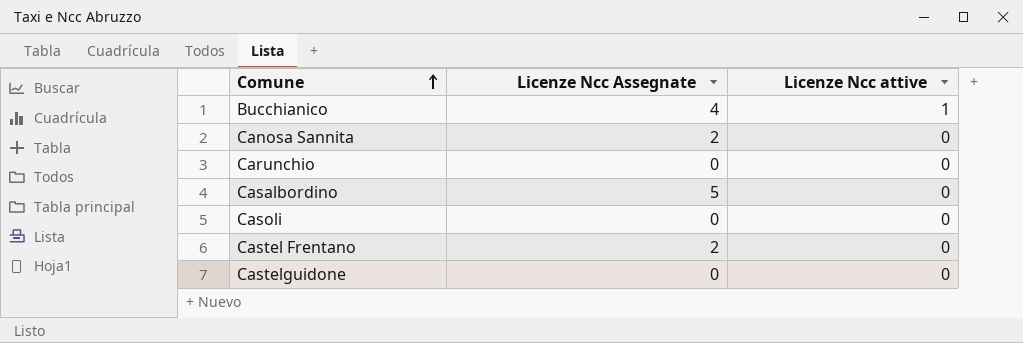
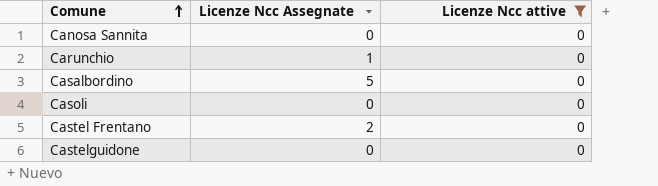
filter: none -> Licenze Ncc attive = 0
Canosa Sannita | Licenze Ncc Assegnate: 2 -> 0
Carunchio | Licenze Ncc Assegnate: 0 -> 1

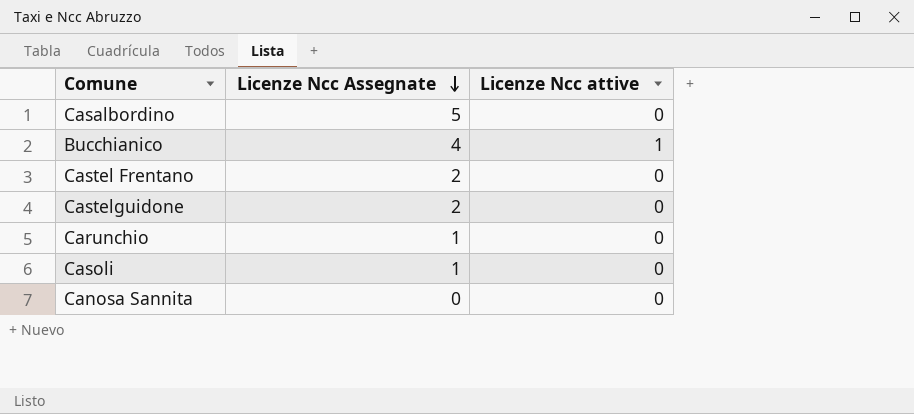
filter: Licenze Ncc attive = 0 -> none
row order: Comune ascending -> Licenze Ncc Assegnate descending
Castelguidone | Licenze Ncc Assegnate: 0 -> 2
Casoli | Licenze Ncc Assegnate: 0 -> 1

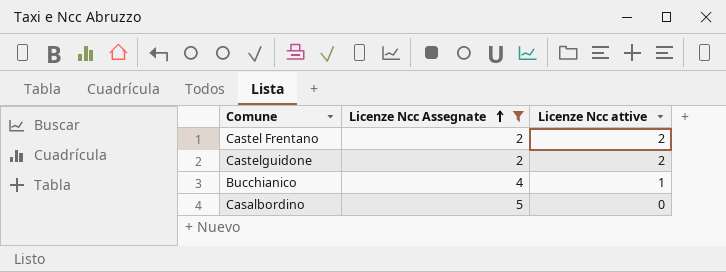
filter: none -> Licenze Ncc Assegnate >= 2
row order: Licenze Ncc Assegnate descending -> Licenze Ncc Assegnate ascending
Castel Frentano | Licenze Ncc attive: 0 -> 2
Castelguidone | Licenze Ncc attive: 0 -> 2

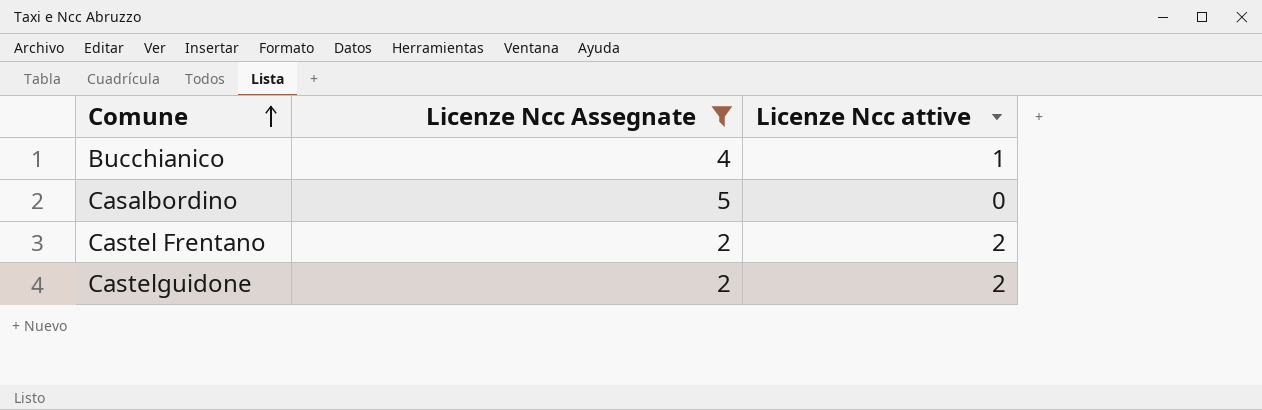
row order: Licenze Ncc Assegnate ascending -> Comune ascending

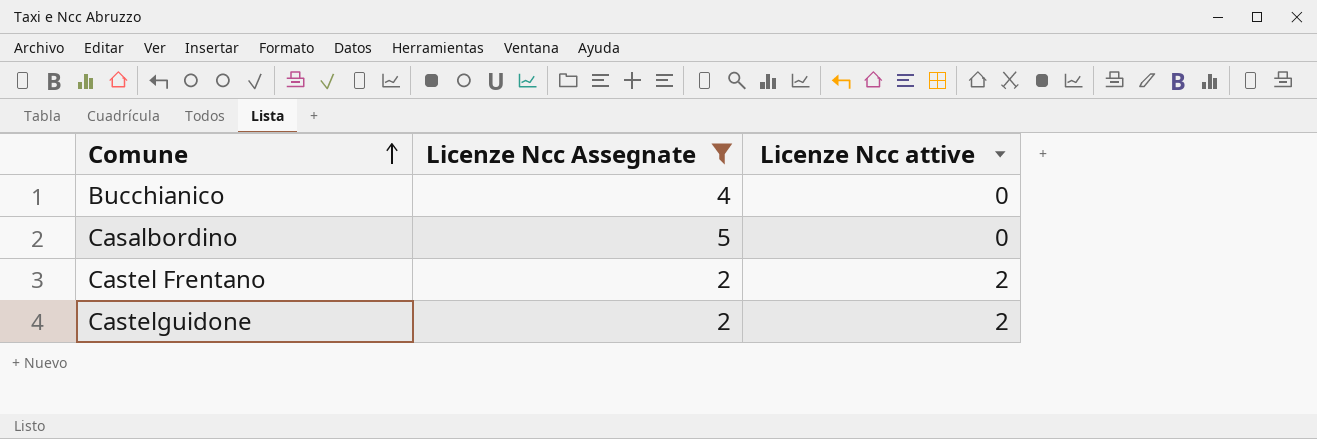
Bucchianico | Licenze Ncc attive: 1 -> 0

